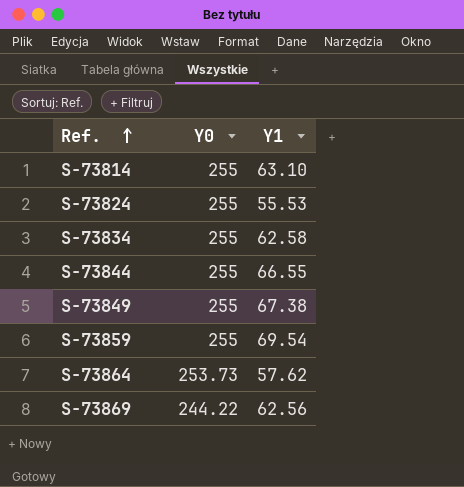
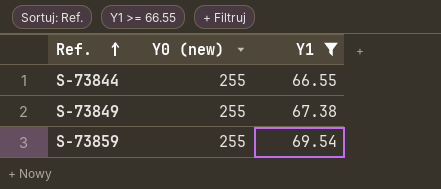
filter: none -> Y1 >= 66.55
column name: Y0 -> Y0 (new)

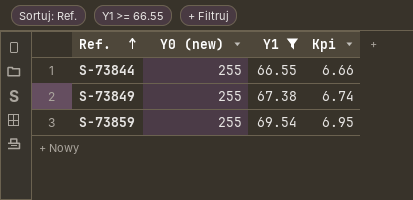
column Kpi | formula: none -> [Y1] * 0.1

